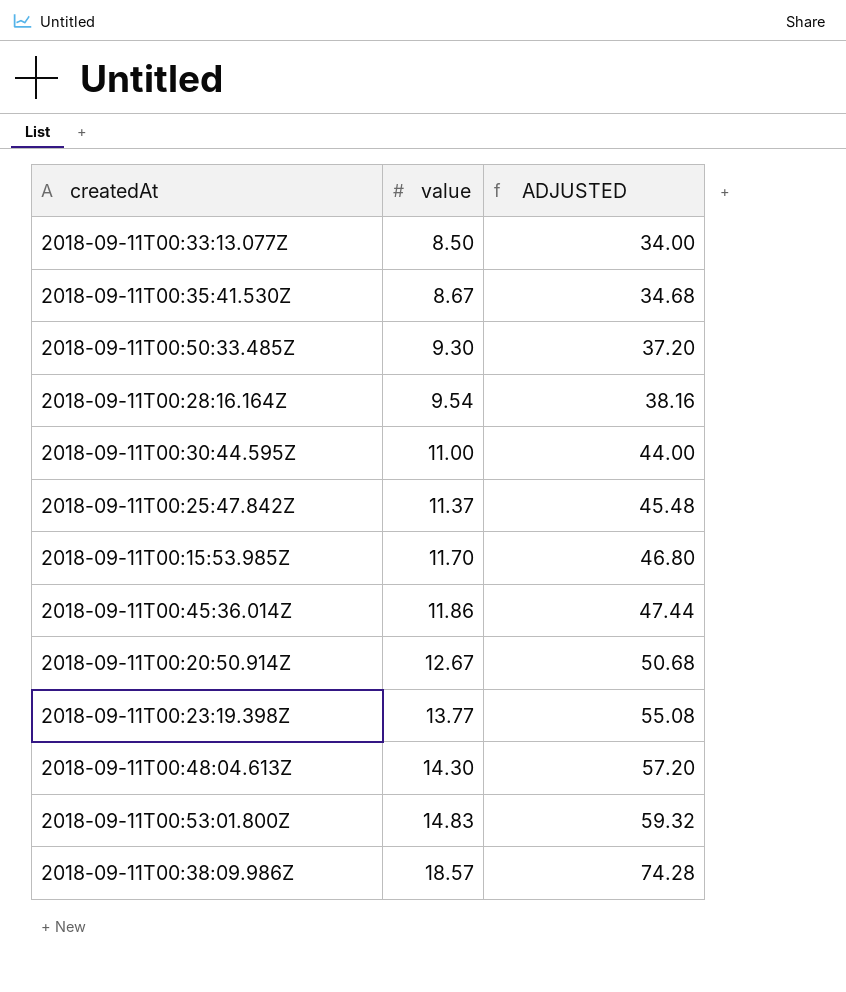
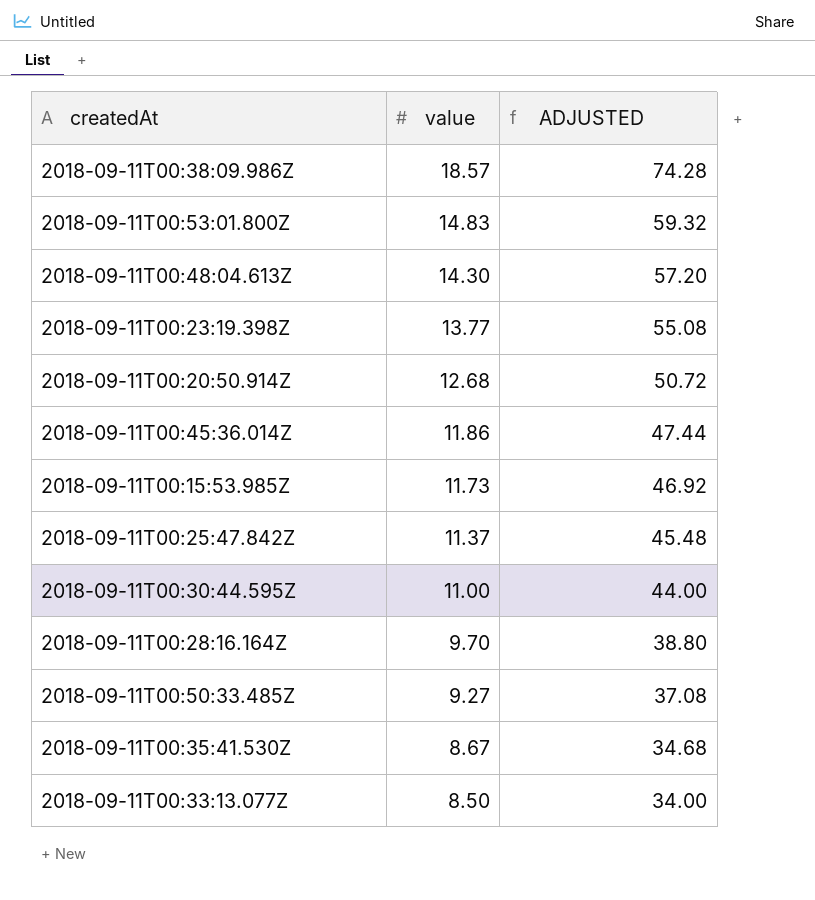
row order: value ascending -> value descending
2018-09-11T00:20:50.914Z | value: 12.67 -> 12.68
2018-09-11T00:20:50.914Z | ADJUSTED: 50.68 -> 50.72
2018-09-11T00:15:53.985Z | value: 11.70 -> 11.73
2018-09-11T00:15:53.985Z | ADJUSTED: 46.80 -> 46.92
2018-09-11T00:28:16.164Z | value: 9.54 -> 9.70
2018-09-11T00:28:16.164Z | ADJUSTED: 38.16 -> 38.80
2018-09-11T00:50:33.485Z | value: 9.30 -> 9.27
2018-09-11T00:50:33.485Z | ADJUSTED: 37.20 -> 37.08

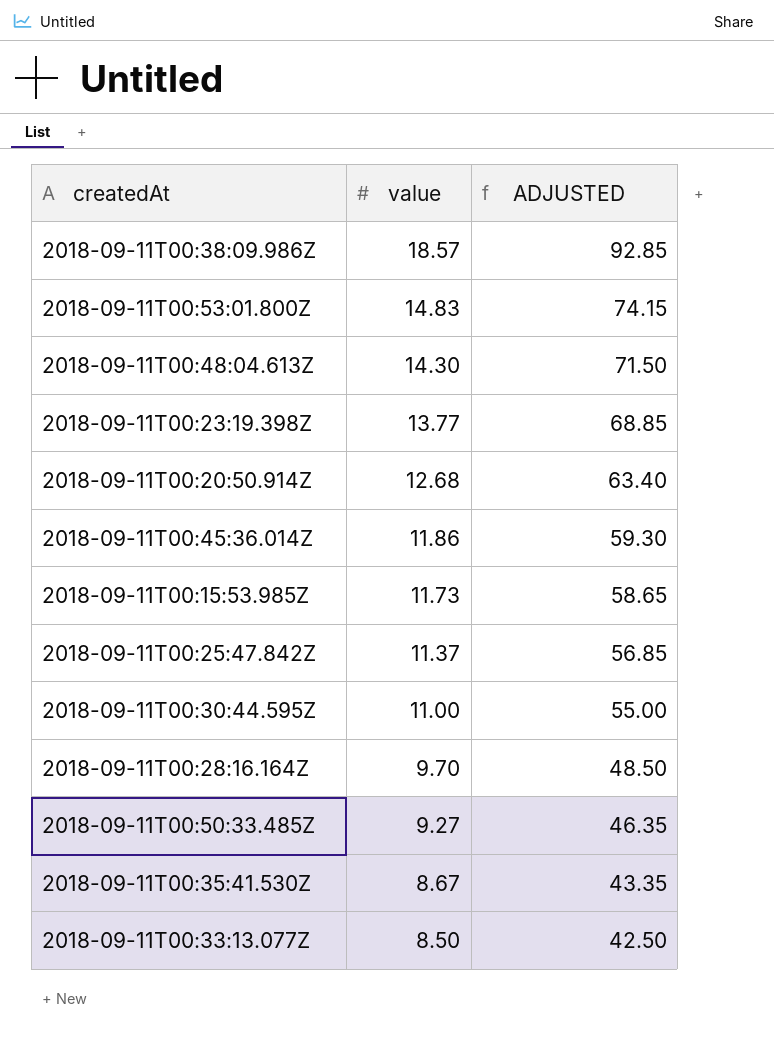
column ADJUSTED | formula: [value] * 4 -> [value] * 5

